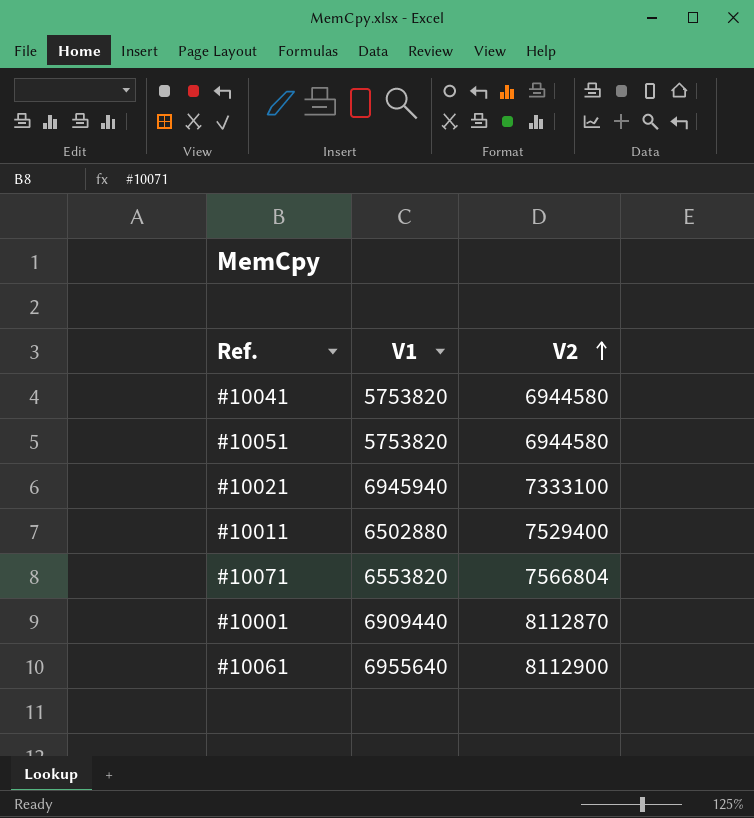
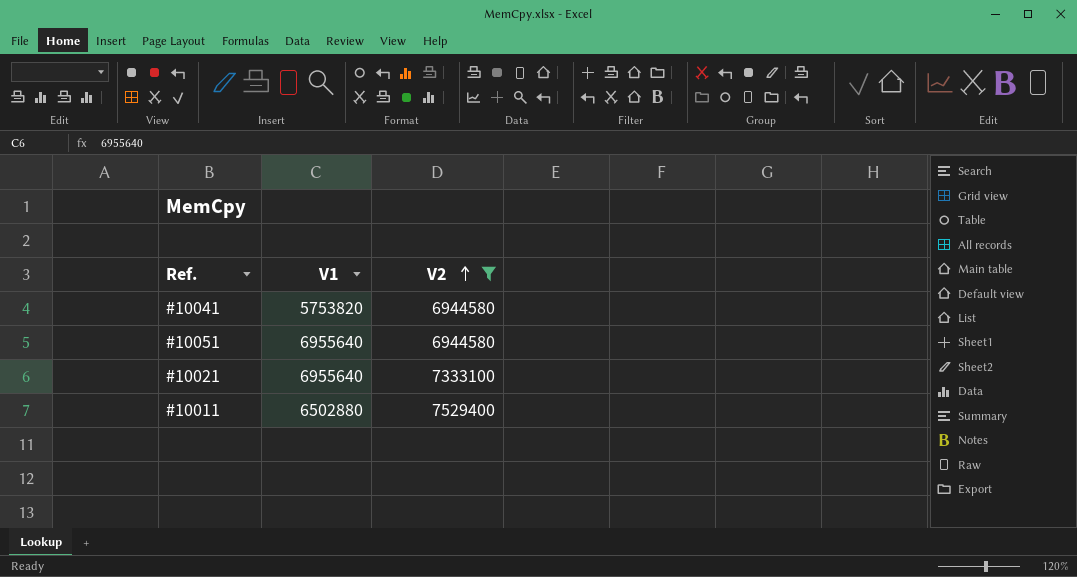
filter: none -> V2 <= 7529400
#10051 | V1: 5753820 -> 6955640
#10021 | V1: 6945940 -> 6955640

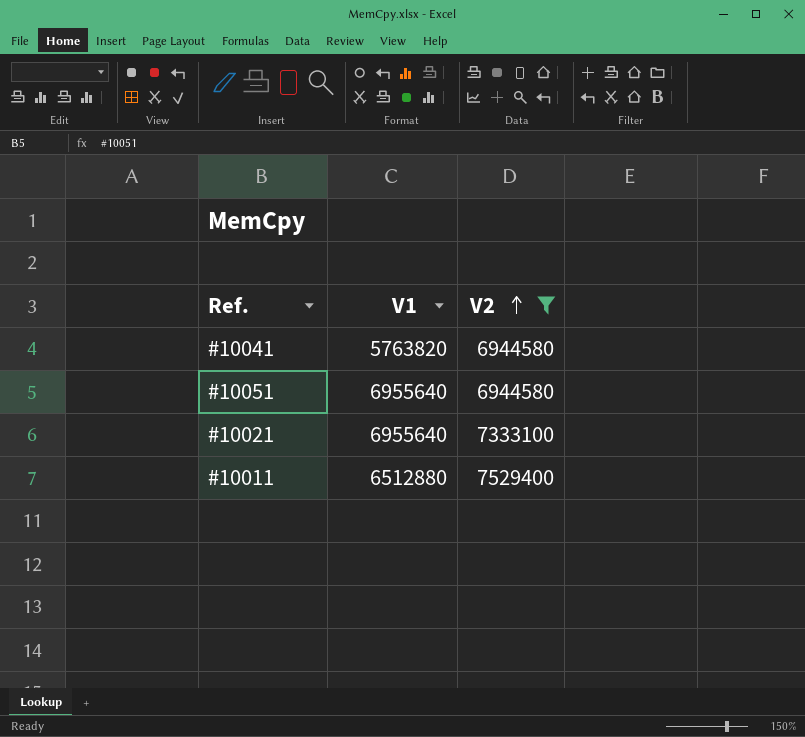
#10041 | V1: 5753820 -> 5763820
#10011 | V1: 6502880 -> 6512880

